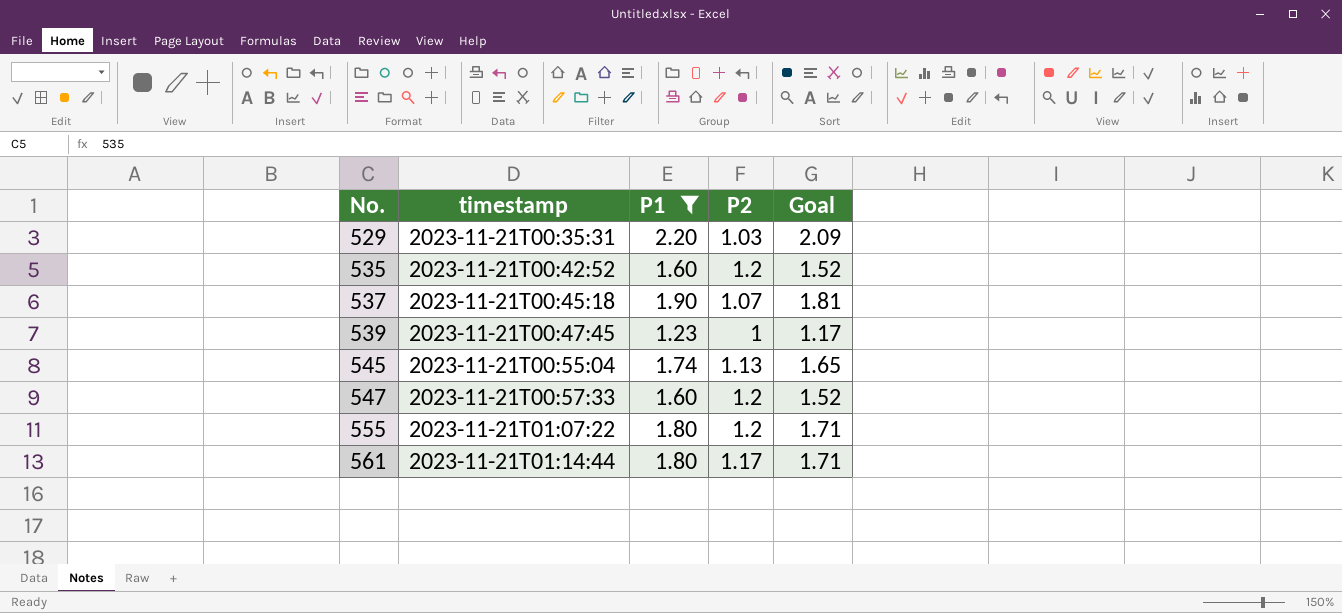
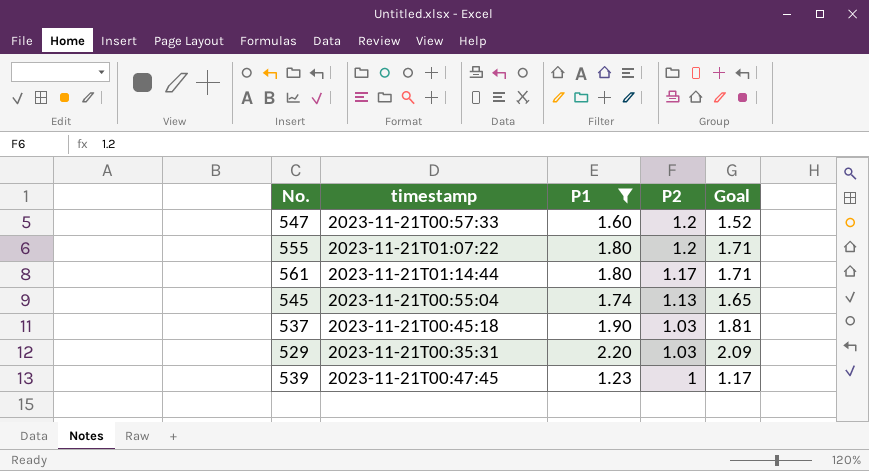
row order: No. ascending -> P2 descending
row 535: 2023-11-21T00:42:52 | 1.60 | 1.2 | 1.52 -> none
537 | P2: 1.07 -> 1.03

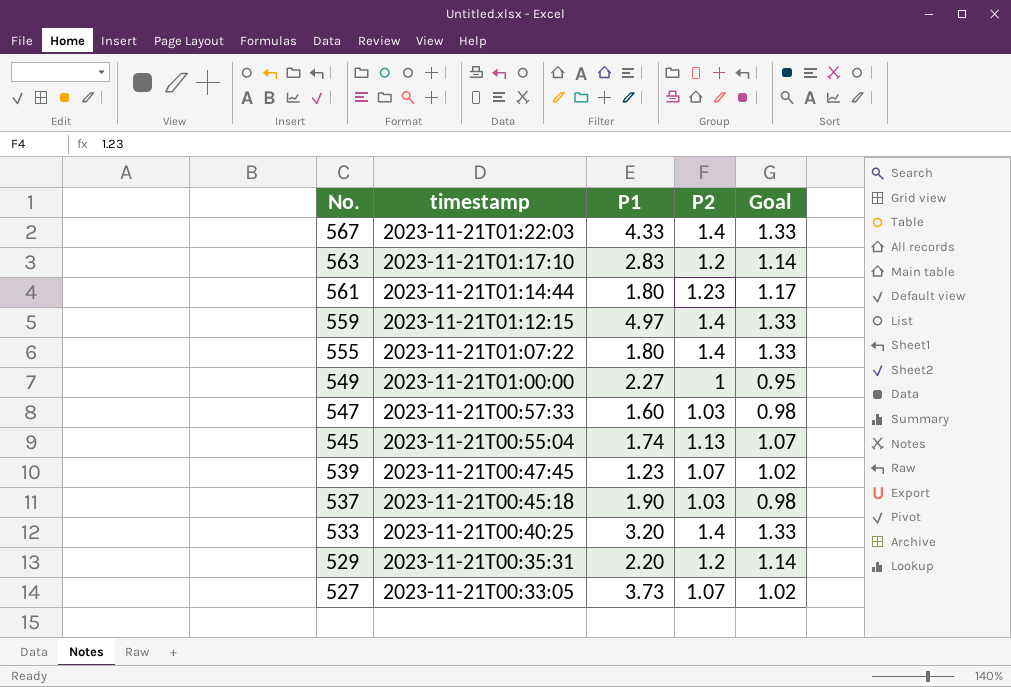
filter: P1 <= 2.20 -> none
row order: P2 descending -> No. descending
column Goal | formula: [P1] * 0.95 -> [P2] * 0.95
561 | P2: 1.17 -> 1.23
555 | P2: 1.2 -> 1.4
547 | P2: 1.2 -> 1.03
539 | P2: 1 -> 1.07
529 | P2: 1.03 -> 1.2

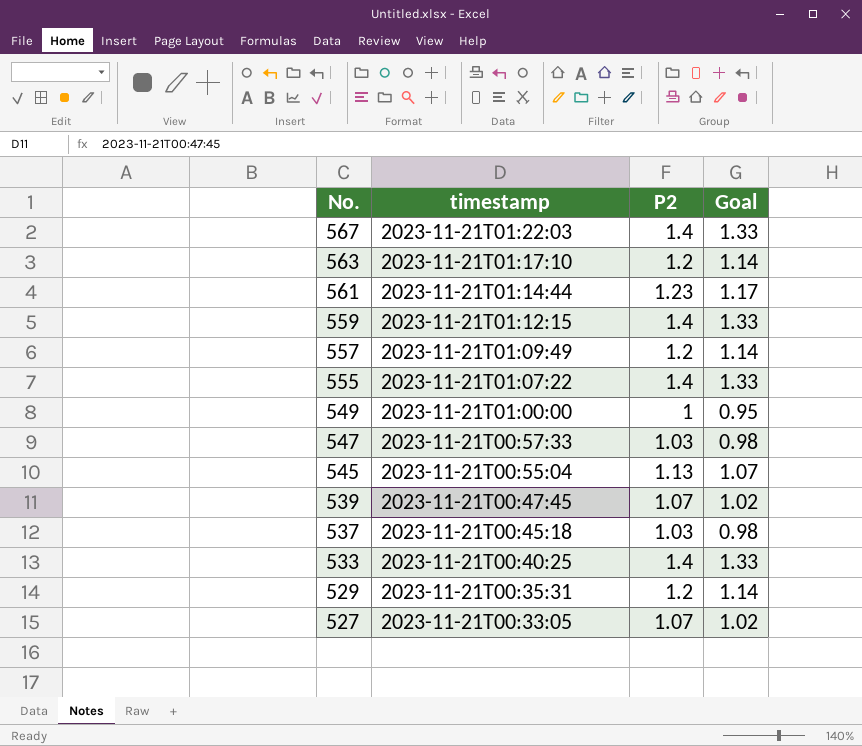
column P1 | position: 3 -> none
row 557: none -> 2023-11-21T01:09:49 | 1.2 | 1.14

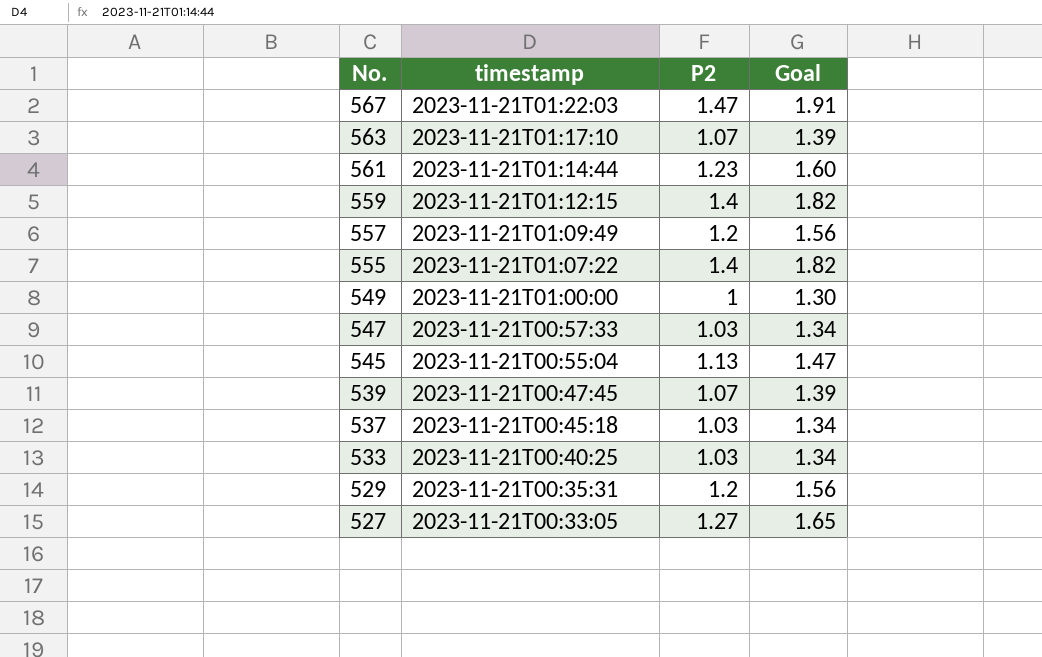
column Goal | formula: [P2] * 0.95 -> [P2] * 1.3
567 | P2: 1.4 -> 1.47
563 | P2: 1.2 -> 1.07
533 | P2: 1.4 -> 1.03
527 | P2: 1.07 -> 1.27

